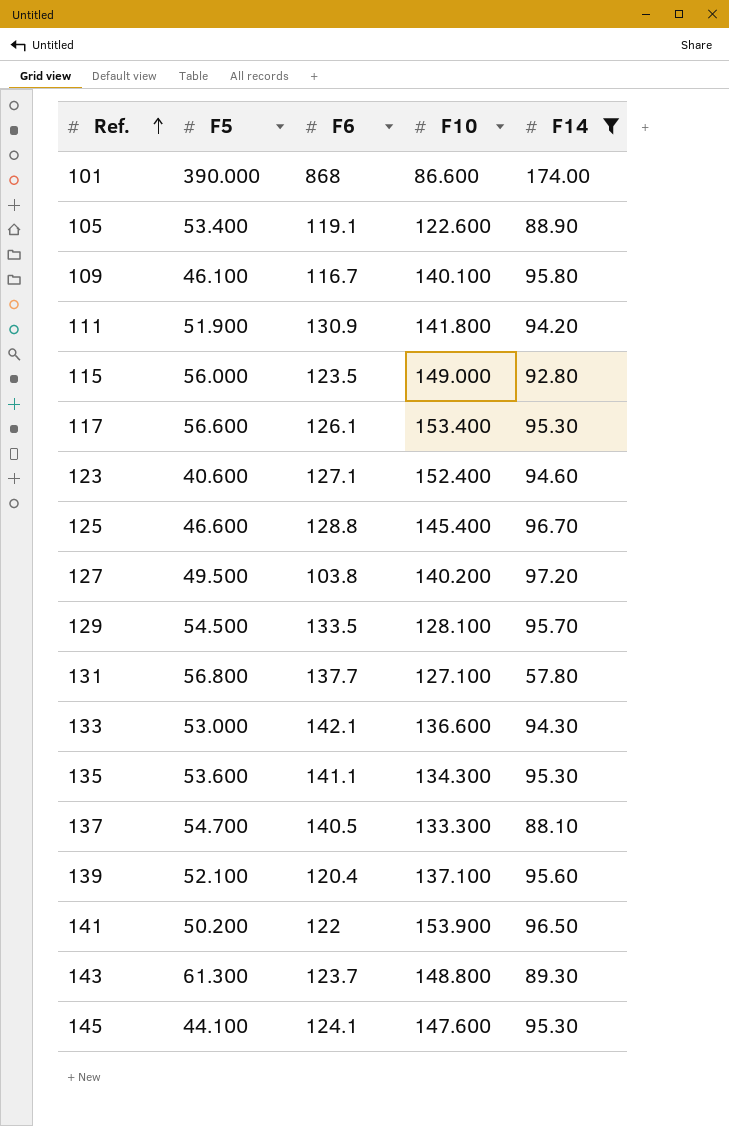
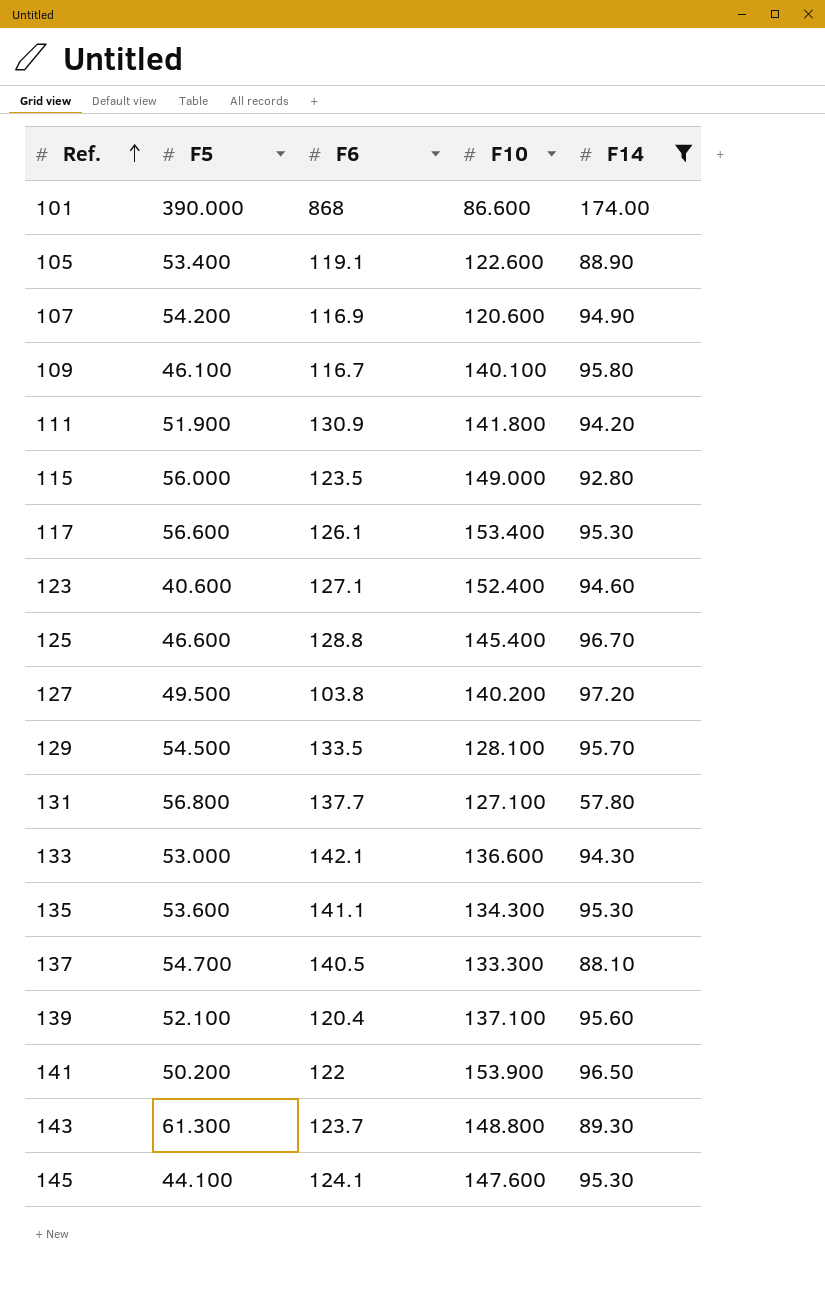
row 107: none -> 54.200 | 116.9 | 120.600 | 94.90

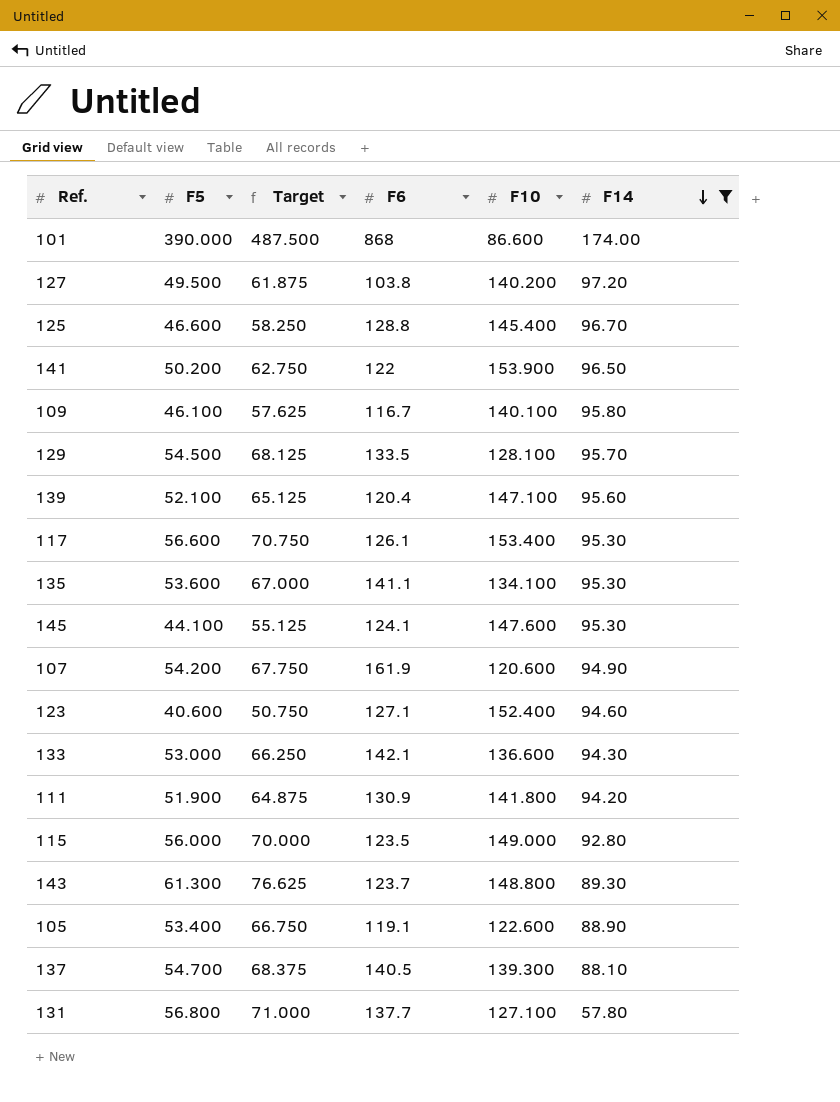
row order: Ref. ascending -> F14 descending
column Target | formula: none -> [F5] * 1.25
139 | F10: 137.100 -> 147.100
135 | F10: 134.300 -> 134.100
107 | F6: 116.9 -> 161.9
137 | F10: 133.300 -> 139.300

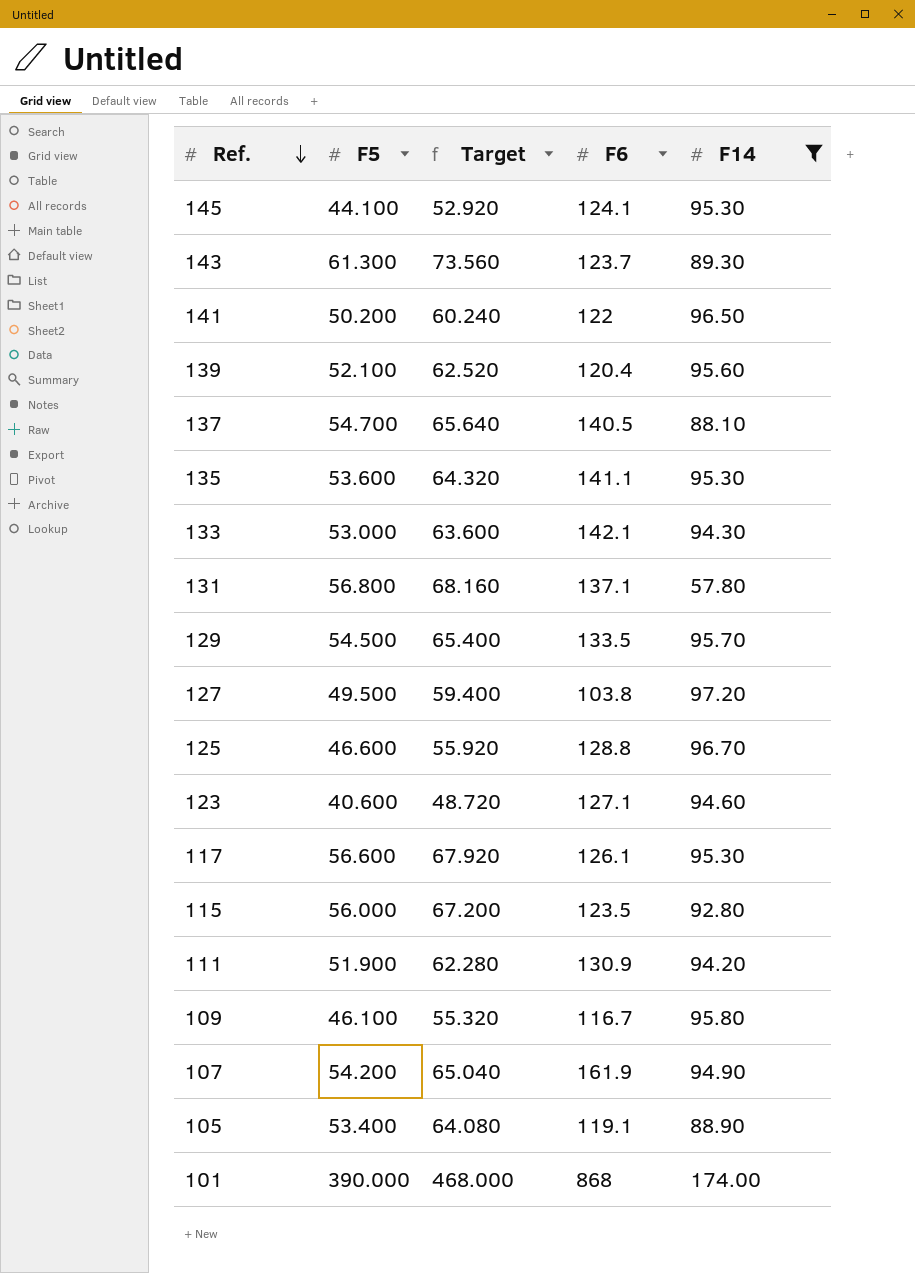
row order: F14 descending -> Ref. descending
column F10 | position: 5 -> none
column Target | formula: [F5] * 1.25 -> [F5] * 1.2
131 | F6: 137.7 -> 137.1

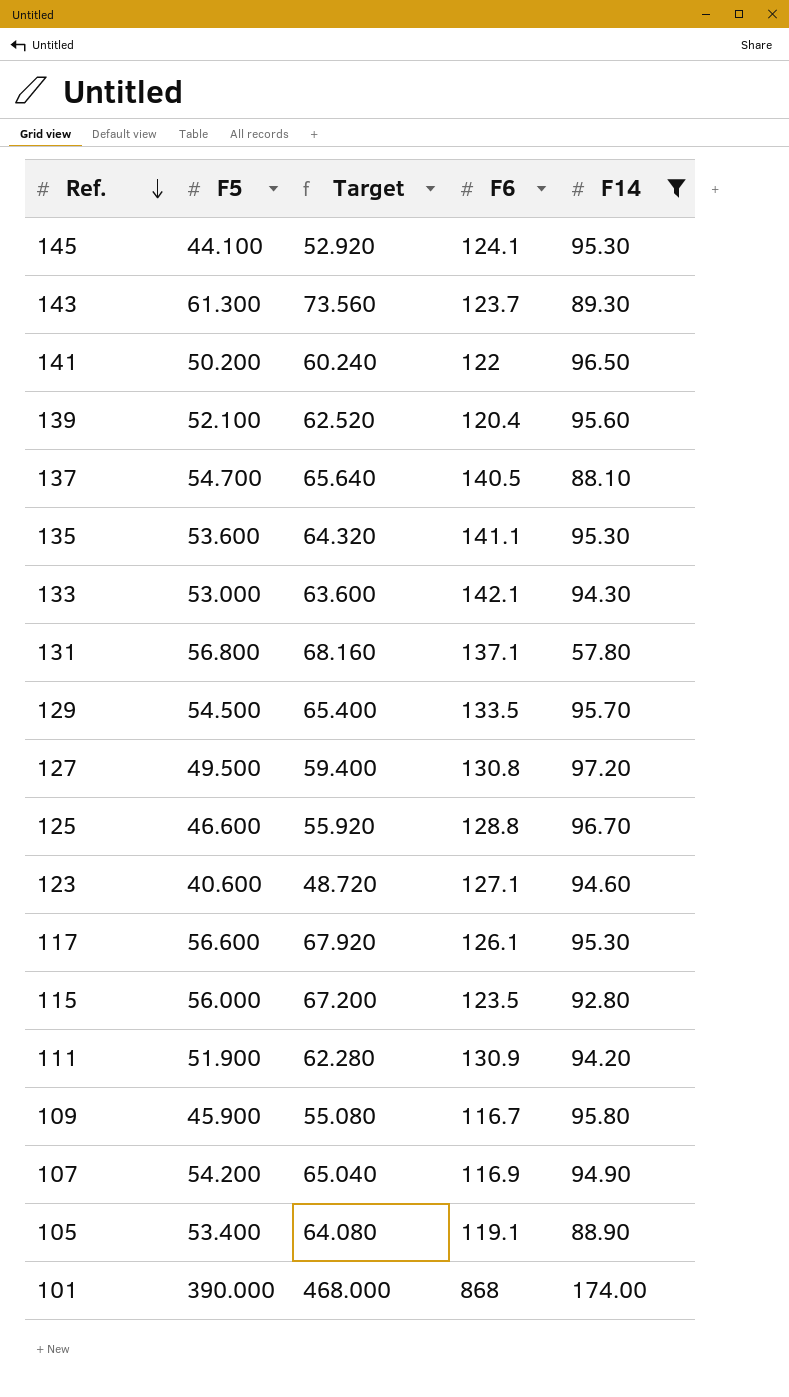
127 | F6: 103.8 -> 130.8
109 | F5: 46.100 -> 45.900
109 | Target: 55.320 -> 55.080
107 | F6: 161.9 -> 116.9

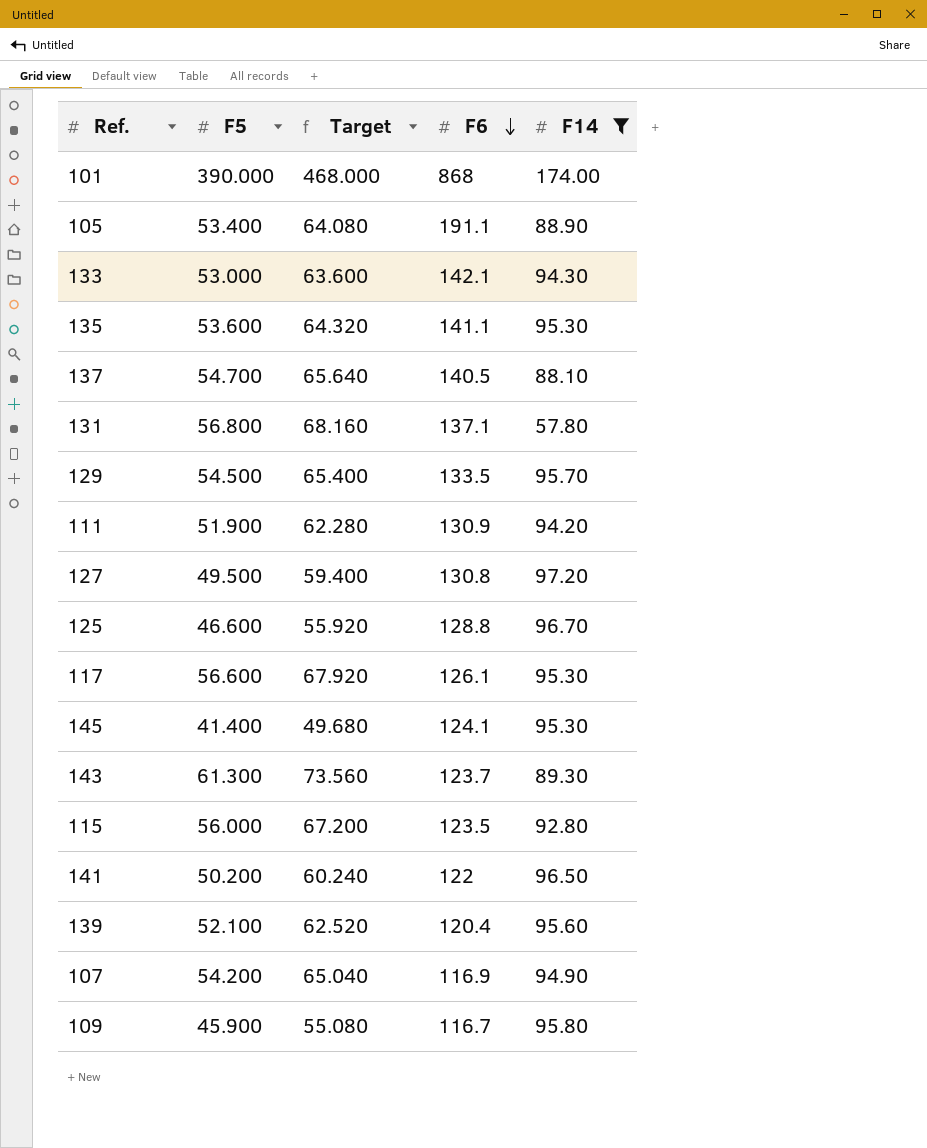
row order: Ref. descending -> F6 descending
row 123: 40.600 | 48.720 | 127.1 | 94.60 -> none
105 | F6: 119.1 -> 191.1
145 | F5: 44.100 -> 41.400
145 | Target: 52.920 -> 49.680

